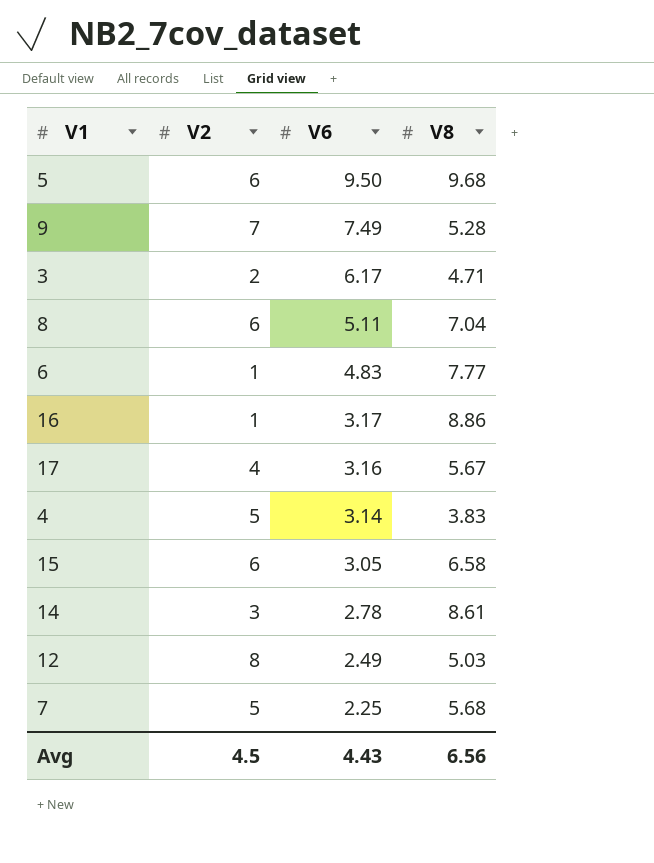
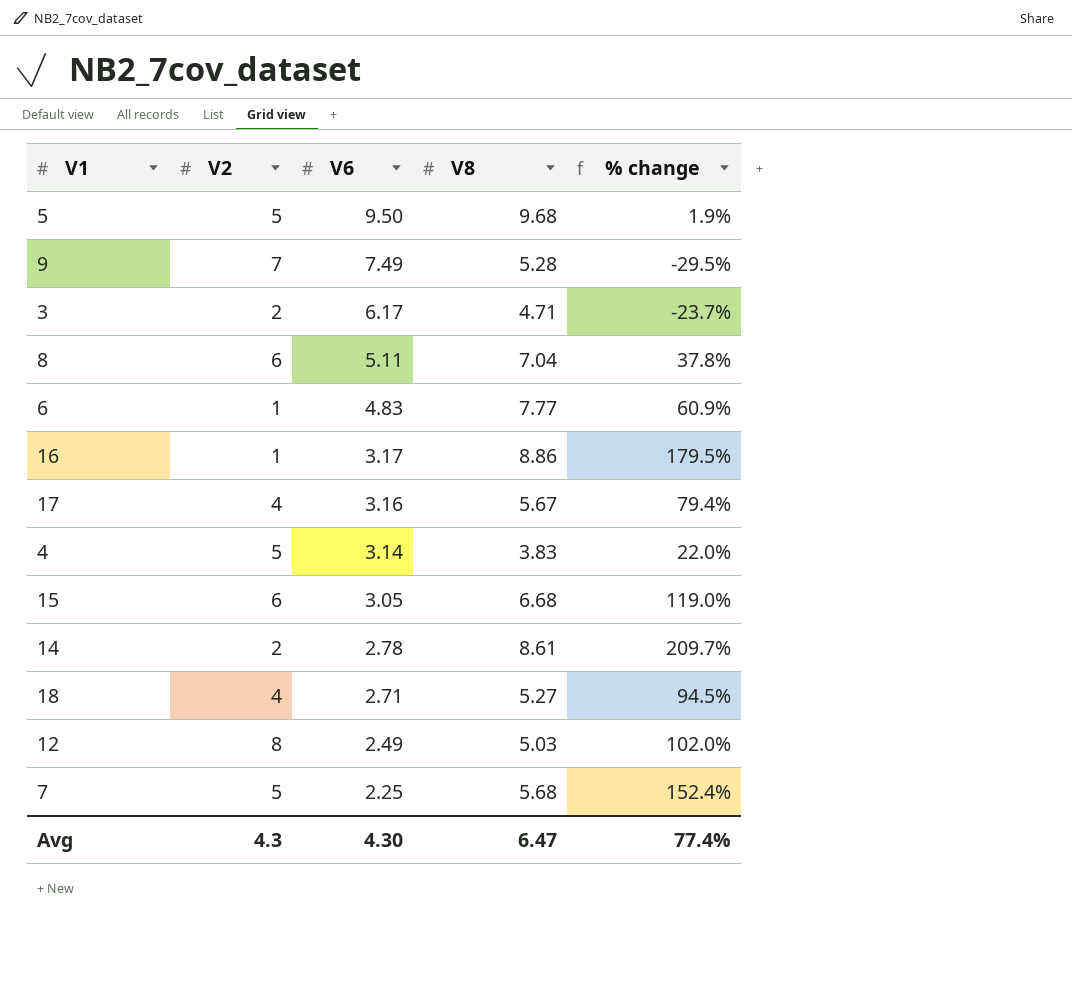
column % change | formula: none -> ([V8] - [V6]) / [V6]
5 | V2: 6 -> 5
15 | V8: 6.58 -> 6.68
14 | V2: 3 -> 2
row 18: none -> 4 | 2.71 | 5.27 | 94.5%
Avg | V2: 4.5 -> 4.3
Avg | V6: 4.43 -> 4.30
Avg | V8: 6.56 -> 6.47

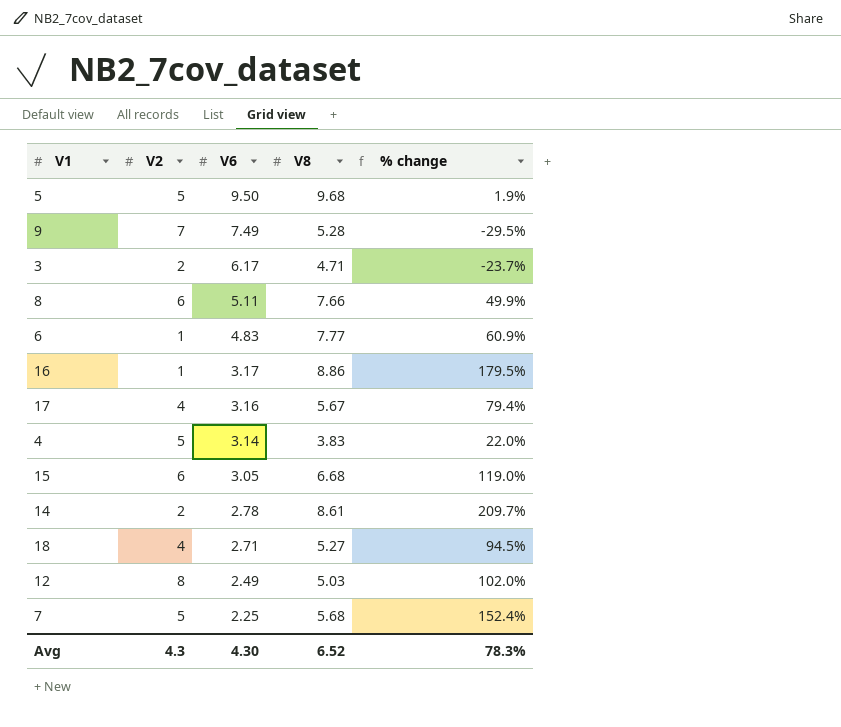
8 | V8: 7.04 -> 7.66
8 | % change: 37.8% -> 49.9%
Avg | V8: 6.47 -> 6.52
Avg | % change: 77.4% -> 78.3%

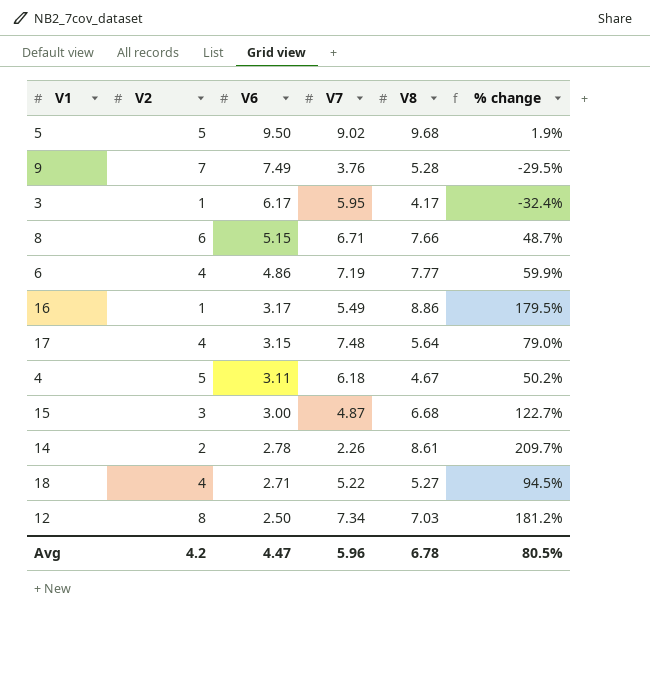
column V7 | position: none -> 4
row 7: 5 | 2.25 | 5.68 | 152.4% -> none
3 | V2: 2 -> 1
3 | V8: 4.71 -> 4.17
3 | % change: -23.7% -> -32.4%
8 | V6: 5.11 -> 5.15
8 | % change: 49.9% -> 48.7%
6 | V2: 1 -> 4
6 | V6: 4.83 -> 4.86
6 | % change: 60.9% -> 59.9%
17 | V6: 3.16 -> 3.15
17 | V8: 5.67 -> 5.64
17 | % change: 79.4% -> 79.0%
4 | V6: 3.14 -> 3.11
4 | V8: 3.83 -> 4.67
4 | % change: 22.0% -> 50.2%
15 | V2: 6 -> 3
15 | V6: 3.05 -> 3.00
15 | % change: 119.0% -> 122.7%
12 | V6: 2.49 -> 2.50
12 | V8: 5.03 -> 7.03
12 | % change: 102.0% -> 181.2%
Avg | V2: 4.3 -> 4.2
Avg | V6: 4.30 -> 4.47
Avg | V8: 6.52 -> 6.78
Avg | % change: 78.3% -> 80.5%

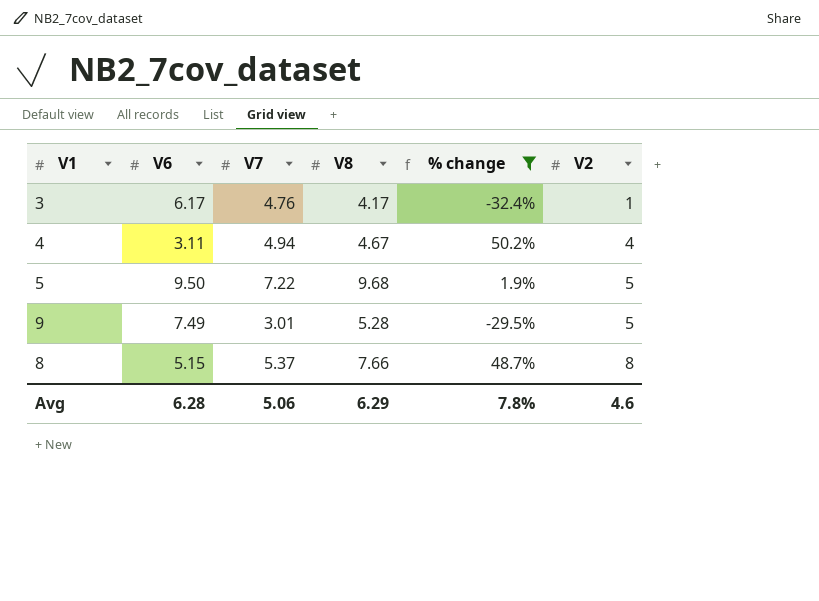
filter: none -> % change <= 50.2%
row order: V6 descending -> V2 ascending
column V2 | position: 2 -> 6
3 | V7: 5.95 -> 4.76
4 | V7: 6.18 -> 4.94
4 | V2: 5 -> 4
5 | V7: 9.02 -> 7.22
9 | V7: 3.76 -> 3.01
9 | V2: 7 -> 5
8 | V7: 6.71 -> 5.37
8 | V2: 6 -> 8
Avg | V6: 4.47 -> 6.28
Avg | V7: 5.96 -> 5.06
Avg | V8: 6.78 -> 6.29
Avg | % change: 80.5% -> 7.8%
Avg | V2: 4.2 -> 4.6

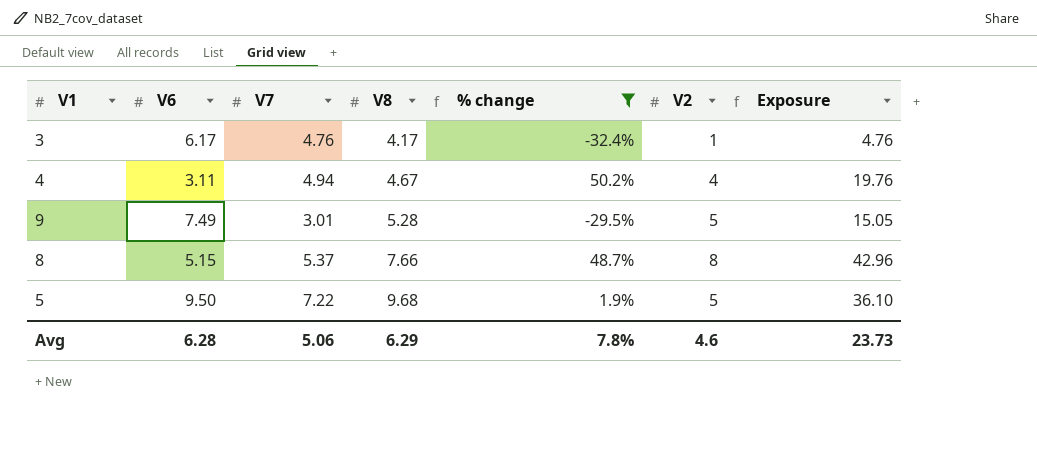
row order: V2 ascending -> V8 ascending
column Exposure | formula: none -> [V7] * [V2]

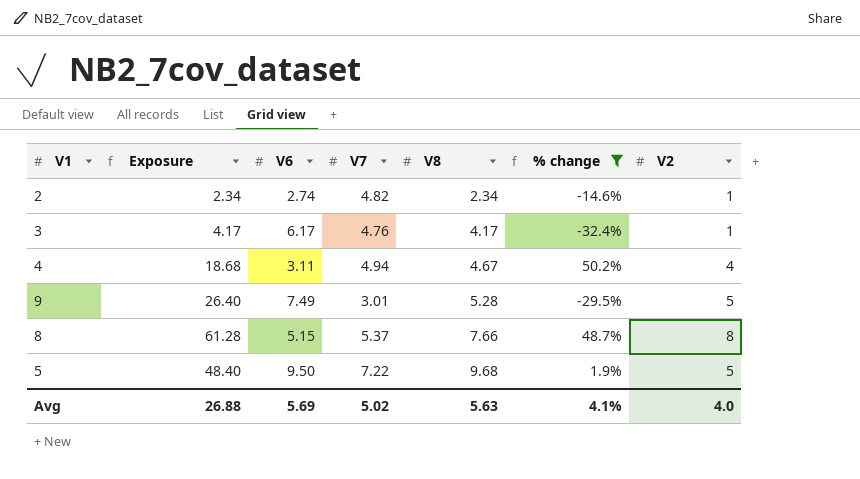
column Exposure | formula: [V7] * [V2] -> [V8] * [V2]
column Exposure | position: 7 -> 2
row 2: none -> 2.34 | 2.74 | 4.82 | 2.34 | -14.6% | 1
Avg | Exposure: 23.73 -> 26.88
Avg | V6: 6.28 -> 5.69
Avg | V7: 5.06 -> 5.02
Avg | V8: 6.29 -> 5.63
Avg | % change: 7.8% -> 4.1%
Avg | V2: 4.6 -> 4.0

